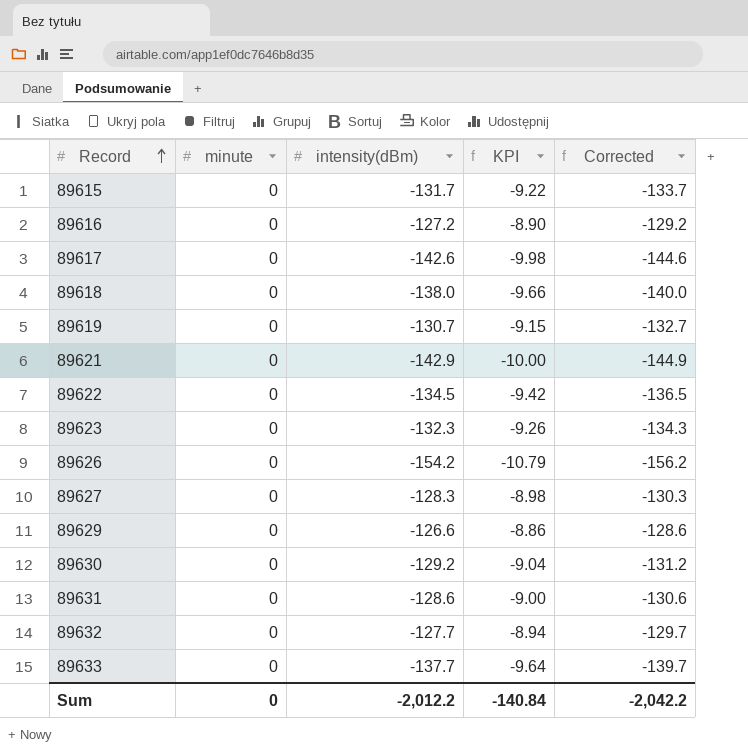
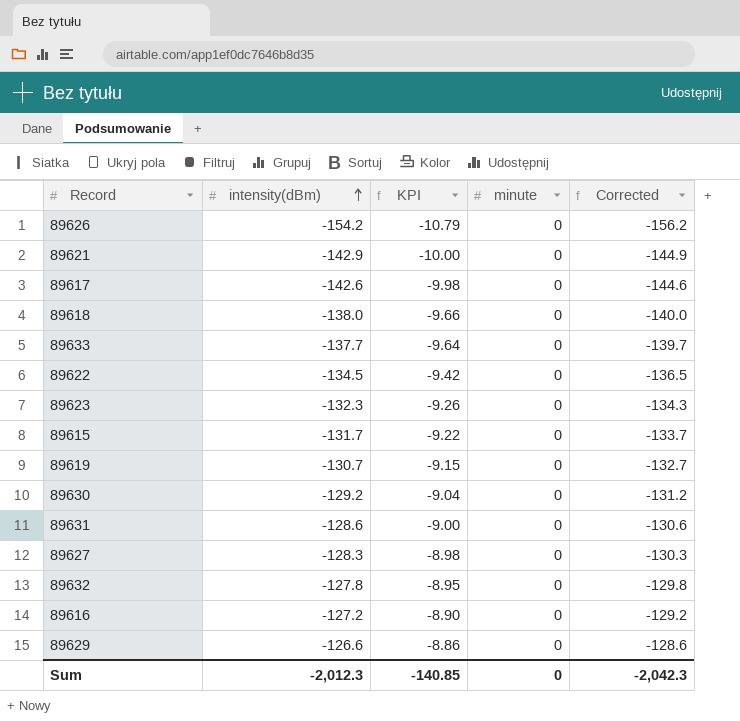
row order: Record ascending -> intensity(dBm) ascending
column minute | position: 2 -> 4
89632 | intensity(dBm): -127.7 -> -127.8
89632 | KPI: -8.94 -> -8.95
89632 | Corrected: -129.7 -> -129.8
Sum | intensity(dBm): -2,012.2 -> -2,012.3
Sum | KPI: -140.84 -> -140.85
Sum | Corrected: -2,042.2 -> -2,042.3

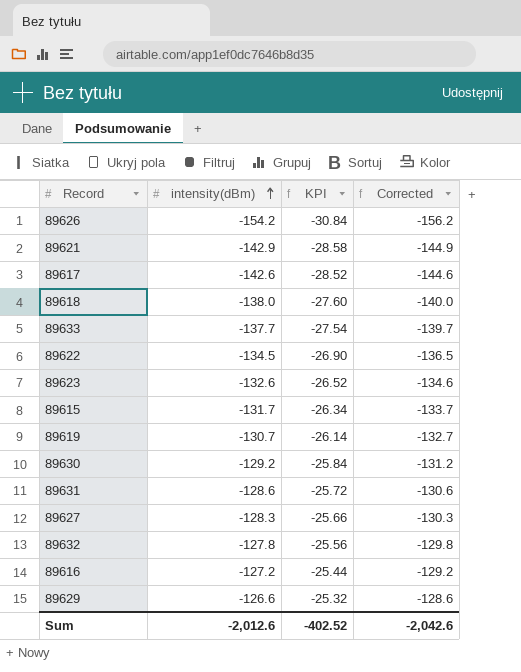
column minute | position: 4 -> none
column KPI | formula: [intensity(dBm)] * 0.07 -> [intensity(dBm)] * 0.2
89623 | intensity(dBm): -132.3 -> -132.6
89623 | Corrected: -134.3 -> -134.6
Sum | intensity(dBm): -2,012.3 -> -2,012.6
Sum | KPI: -140.85 -> -402.52
Sum | Corrected: -2,042.3 -> -2,042.6

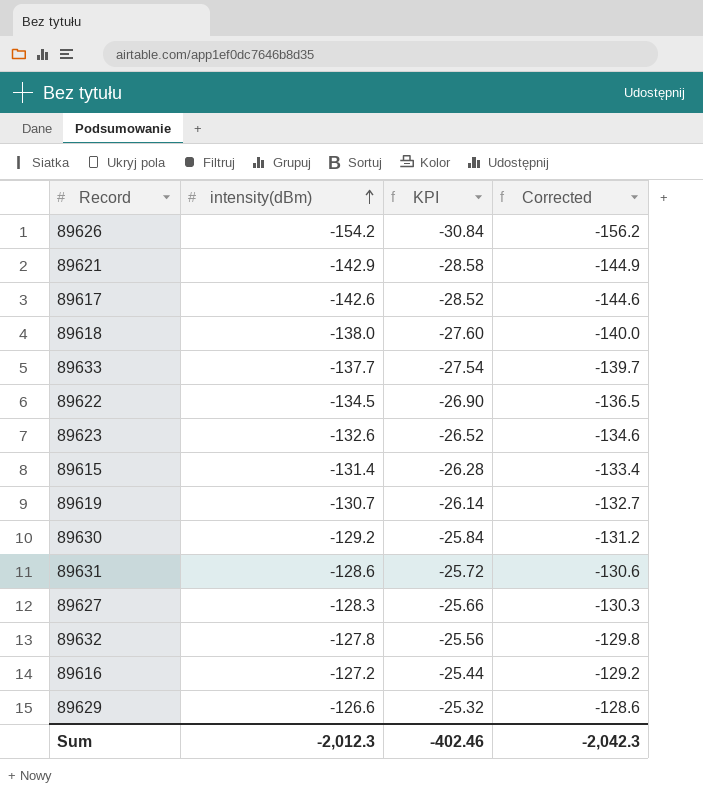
89615 | intensity(dBm): -131.7 -> -131.4
89615 | KPI: -26.34 -> -26.28
89615 | Corrected: -133.7 -> -133.4
Sum | intensity(dBm): -2,012.6 -> -2,012.3
Sum | KPI: -402.52 -> -402.46
Sum | Corrected: -2,042.6 -> -2,042.3

